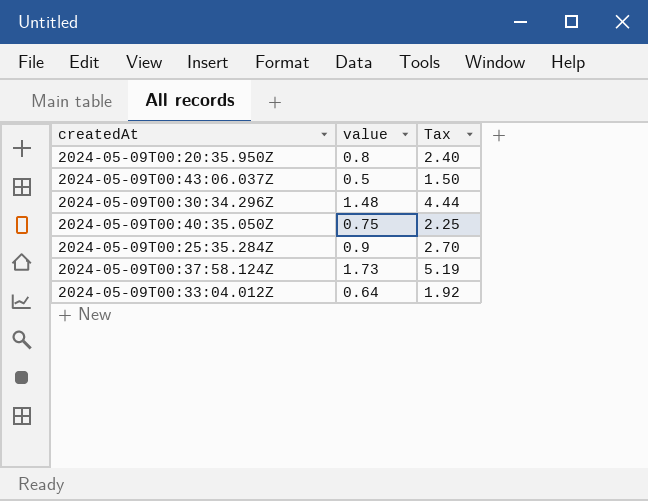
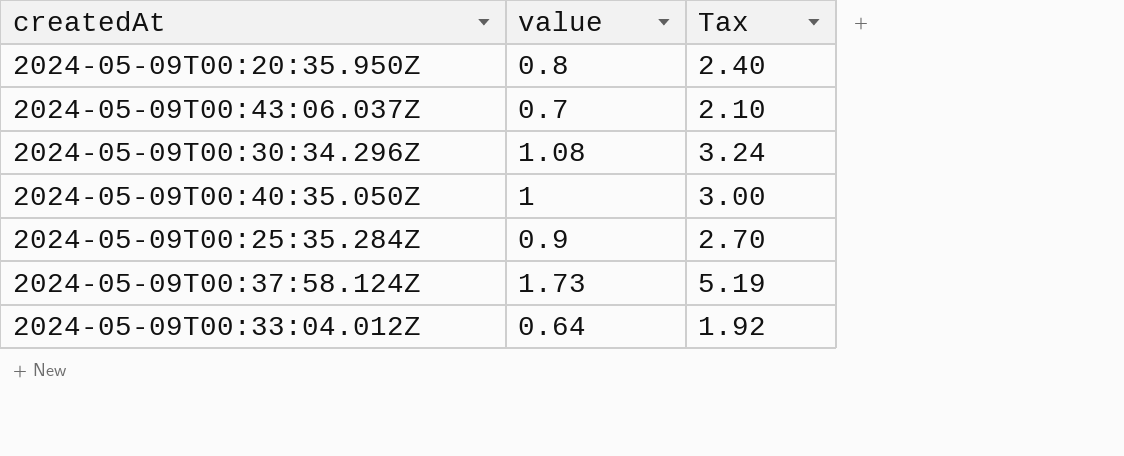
2024-05-09T00:43:06.037Z | value: 0.5 -> 0.7
2024-05-09T00:43:06.037Z | Tax: 1.50 -> 2.10
2024-05-09T00:30:34.296Z | value: 1.48 -> 1.08
2024-05-09T00:30:34.296Z | Tax: 4.44 -> 3.24
2024-05-09T00:40:35.050Z | value: 0.75 -> 1
2024-05-09T00:40:35.050Z | Tax: 2.25 -> 3.00

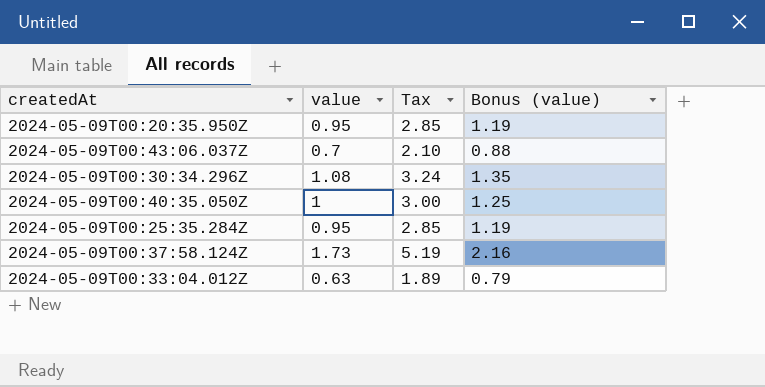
column Bonus (value) | formula: none -> [value] * 1.25
2024-05-09T00:20:35.950Z | value: 0.8 -> 0.95
2024-05-09T00:20:35.950Z | Tax: 2.40 -> 2.85
2024-05-09T00:25:35.284Z | value: 0.9 -> 0.95
2024-05-09T00:25:35.284Z | Tax: 2.70 -> 2.85
2024-05-09T00:33:04.012Z | value: 0.64 -> 0.63
2024-05-09T00:33:04.012Z | Tax: 1.92 -> 1.89

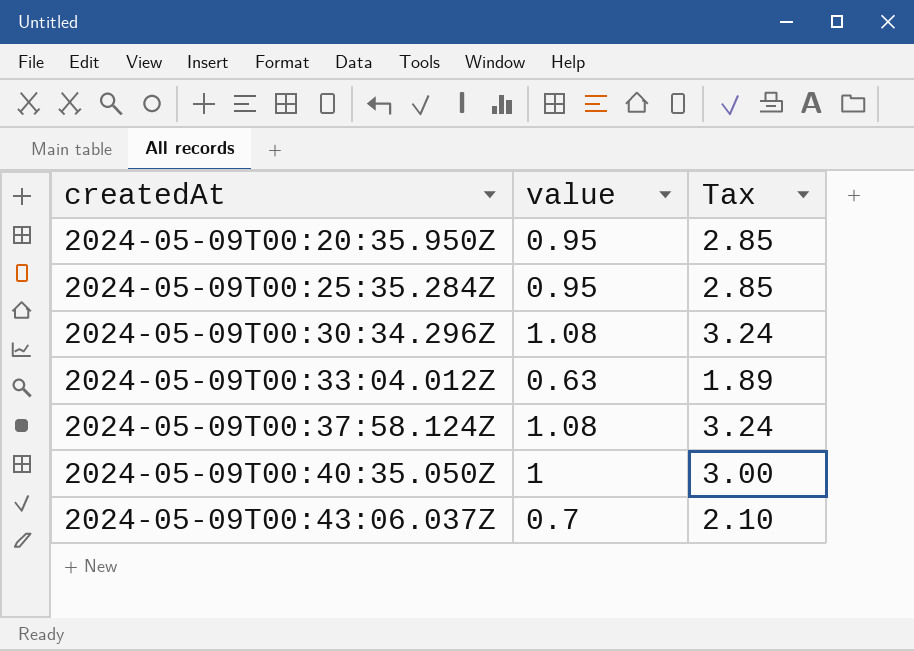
row order: none -> createdAt ascending
column Bonus (value) | formula: [value] * 1.25 -> none
2024-05-09T00:37:58.124Z | value: 1.73 -> 1.08
2024-05-09T00:37:58.124Z | Tax: 5.19 -> 3.24

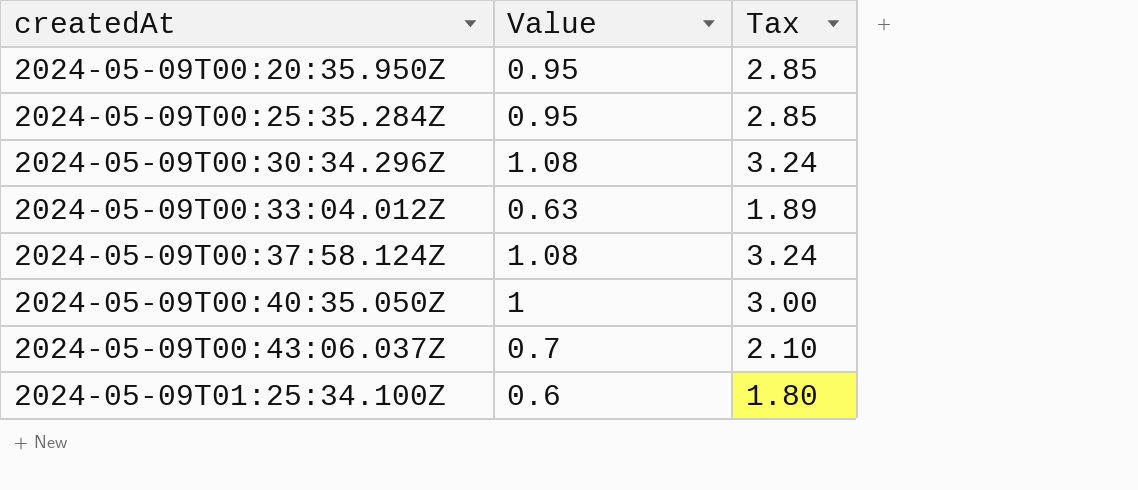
column name: value -> Value
row 2024-05-09T01:25:34.100Z: none -> 0.6 | 1.80

